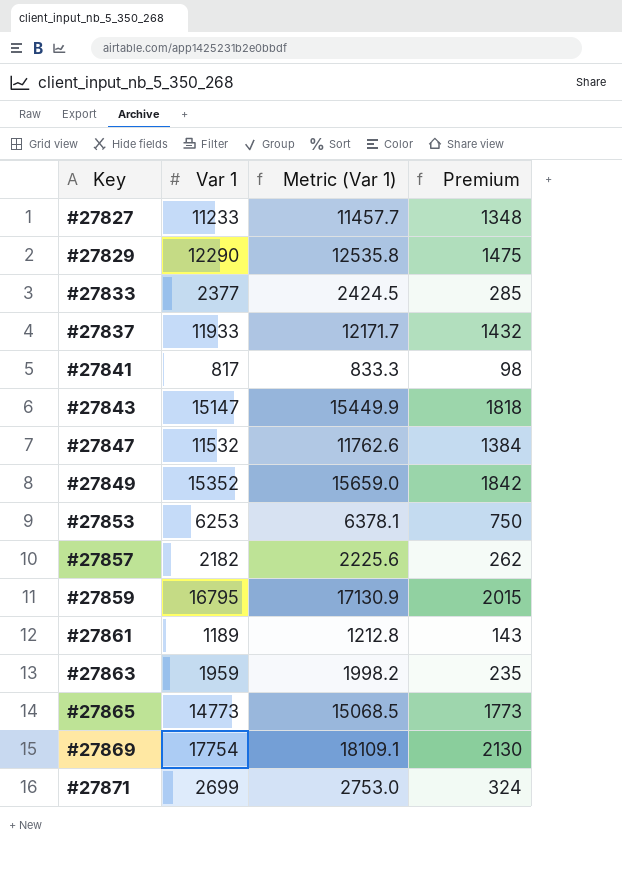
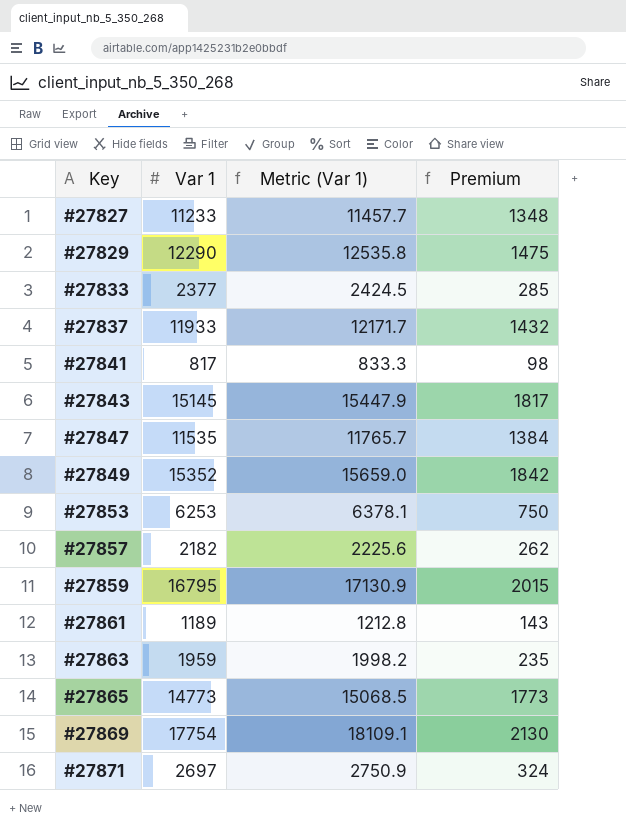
#27843 | Var 1: 15147 -> 15145
#27843 | Metric (Var 1): 15449.9 -> 15447.9
#27843 | Premium: 1818 -> 1817
#27847 | Var 1: 11532 -> 11535
#27847 | Metric (Var 1): 11762.6 -> 11765.7
#27871 | Var 1: 2699 -> 2697
#27871 | Metric (Var 1): 2753.0 -> 2750.9

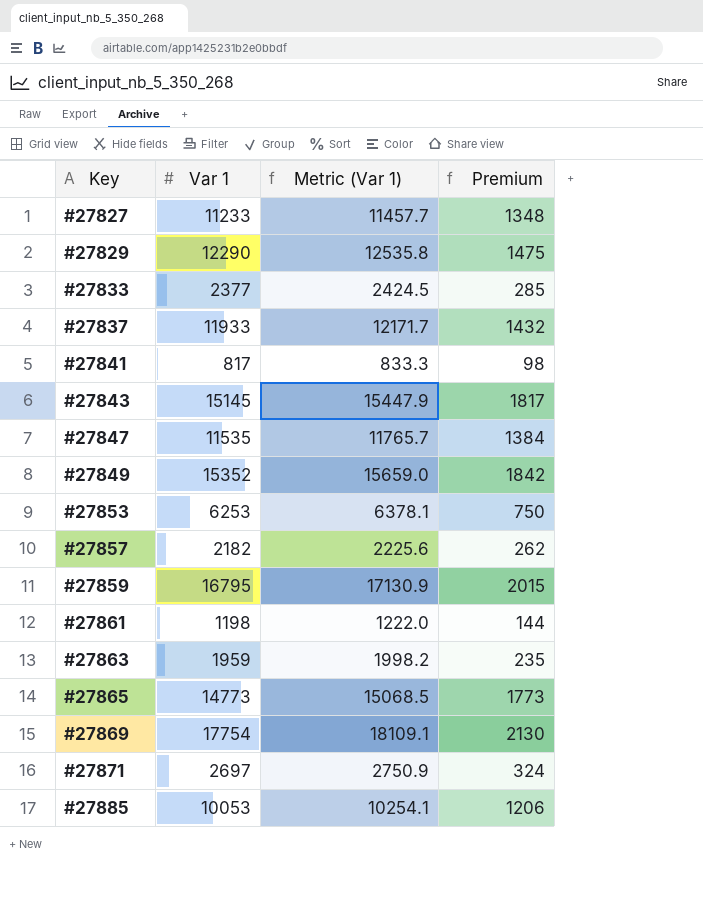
#27861 | Var 1: 1189 -> 1198
#27861 | Metric (Var 1): 1212.8 -> 1222.0
#27861 | Premium: 143 -> 144
row #27885: none -> 10053 | 10254.1 | 1206

